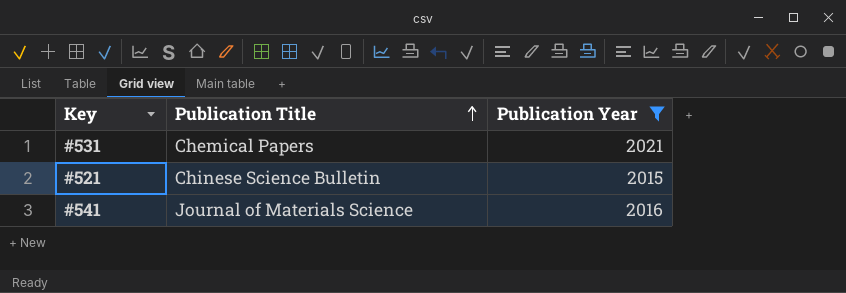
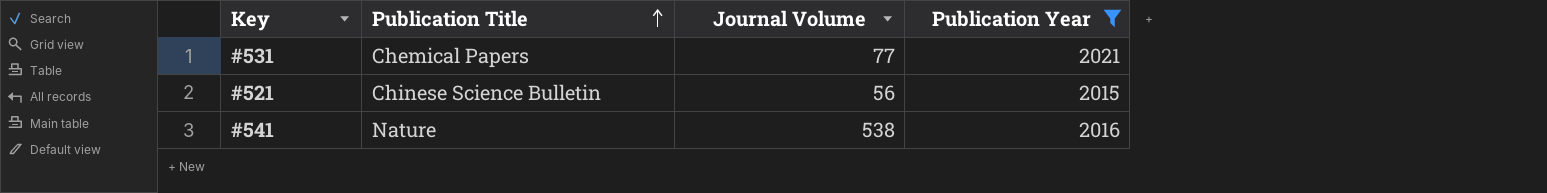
column Journal Volume | position: none -> 3
#541 | Publication Title: Journal of Materials Science -> Nature

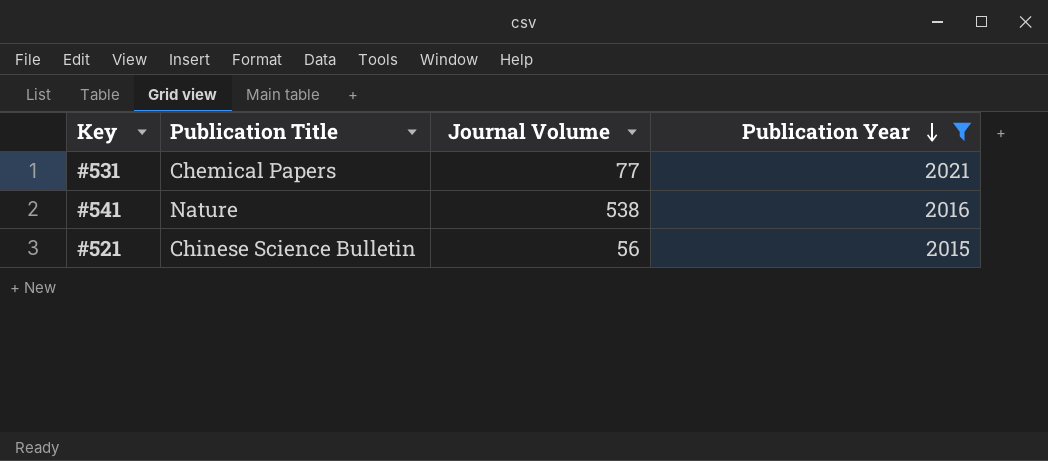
row order: Publication Title ascending -> Publication Year descending

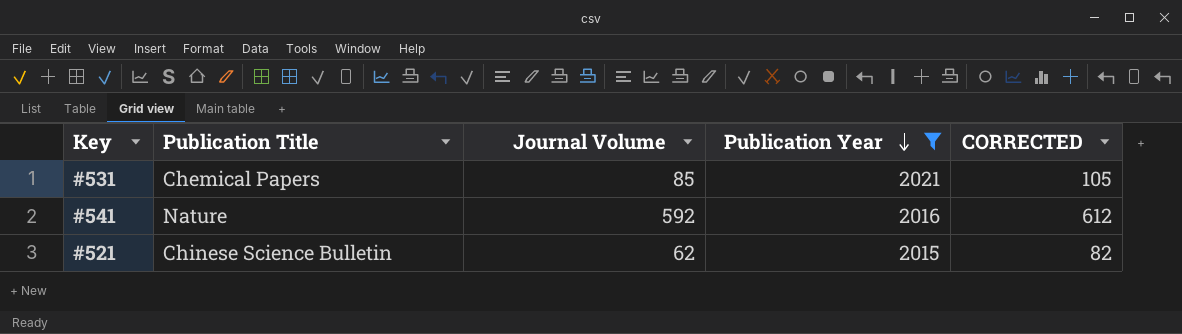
column CORRECTED | formula: none -> [Journal Volume] + 20
#531 | Journal Volume: 77 -> 85
#541 | Journal Volume: 538 -> 592
#521 | Journal Volume: 56 -> 62

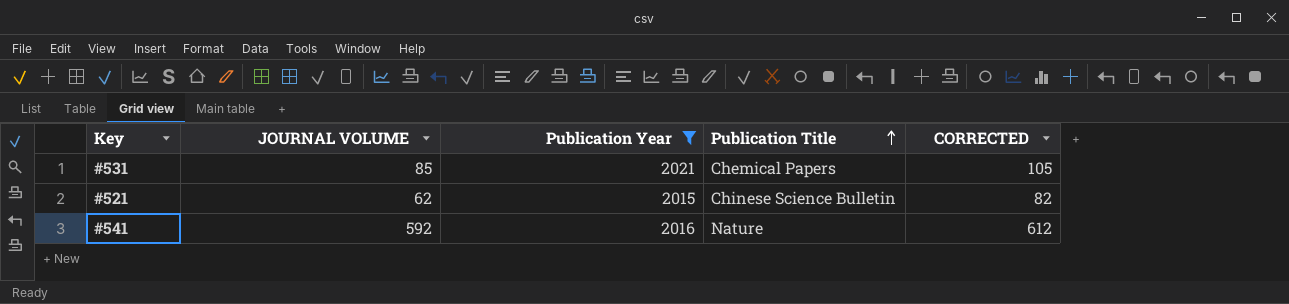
row order: Publication Year descending -> Publication Title ascending
column name: Journal Volume -> JOURNAL VOLUME
column Publication Title | position: 2 -> 4

